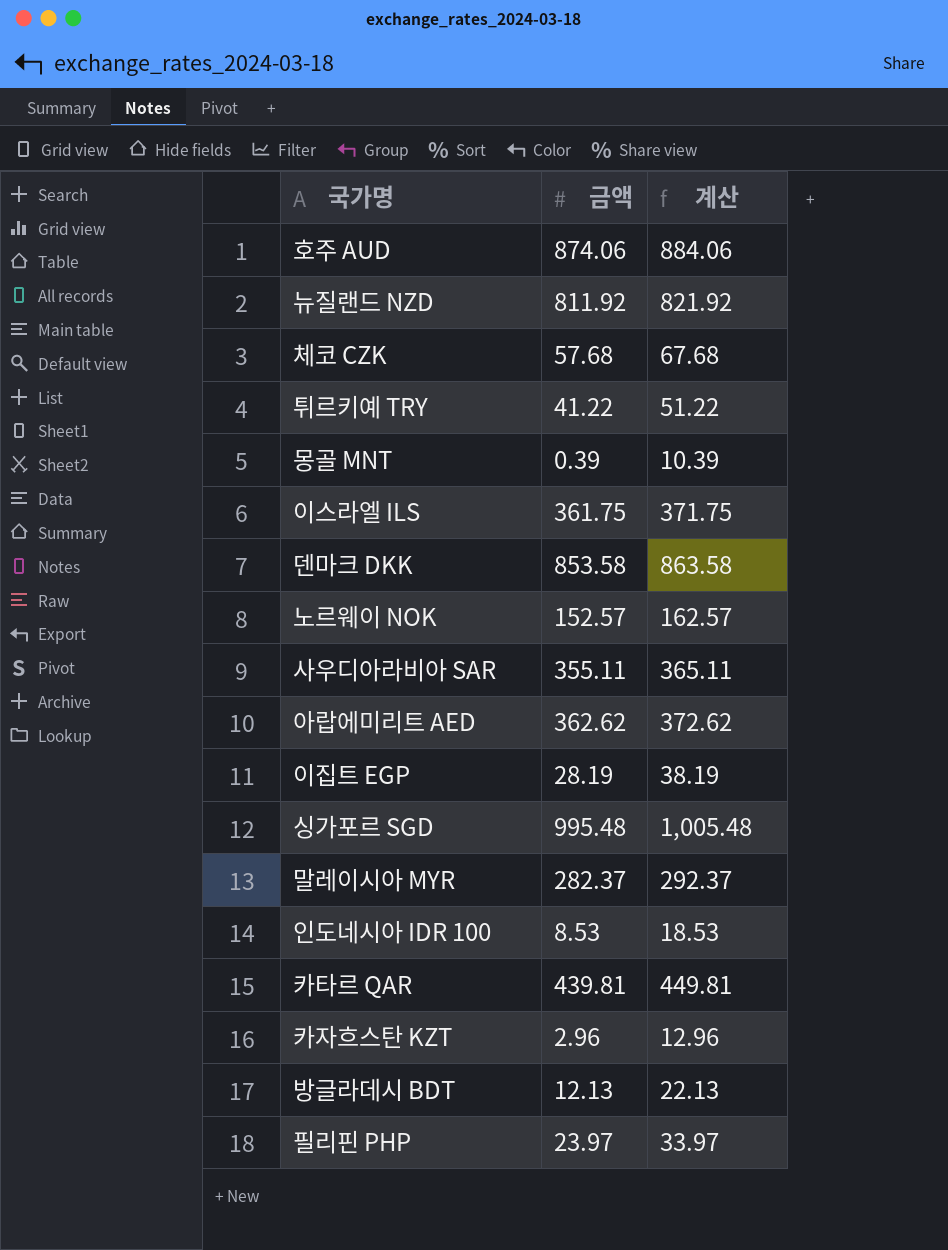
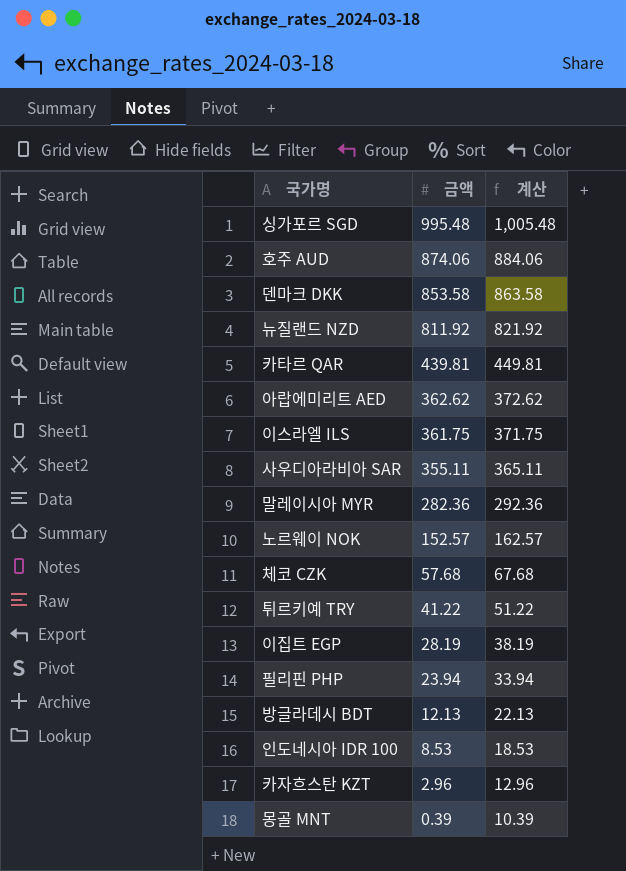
row order: none -> 금액 descending
말레이시아 MYR | 금액: 282.37 -> 282.36
말레이시아 MYR | 계산: 292.37 -> 292.36
필리핀 PHP | 금액: 23.97 -> 23.94
필리핀 PHP | 계산: 33.97 -> 33.94

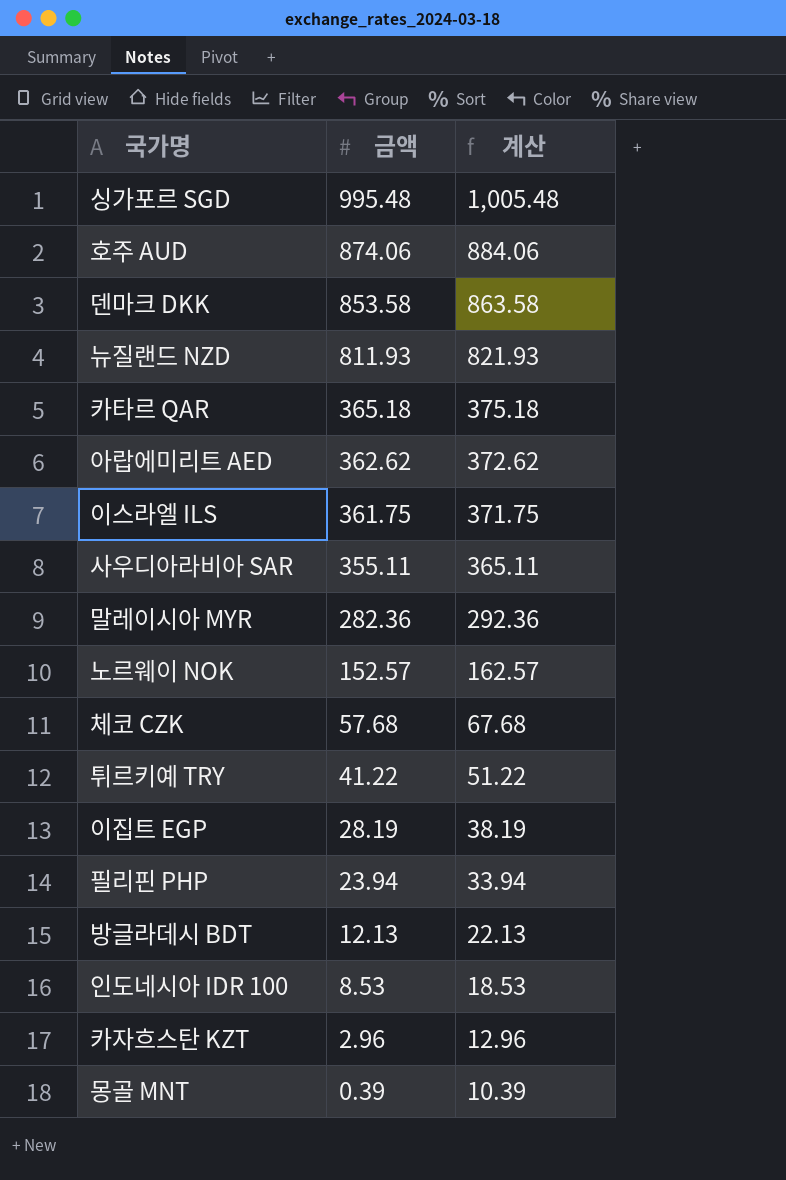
뉴질랜드 NZD | 금액: 811.92 -> 811.93
뉴질랜드 NZD | 계산: 821.92 -> 821.93
카타르 QAR | 금액: 439.81 -> 365.18
카타르 QAR | 계산: 449.81 -> 375.18

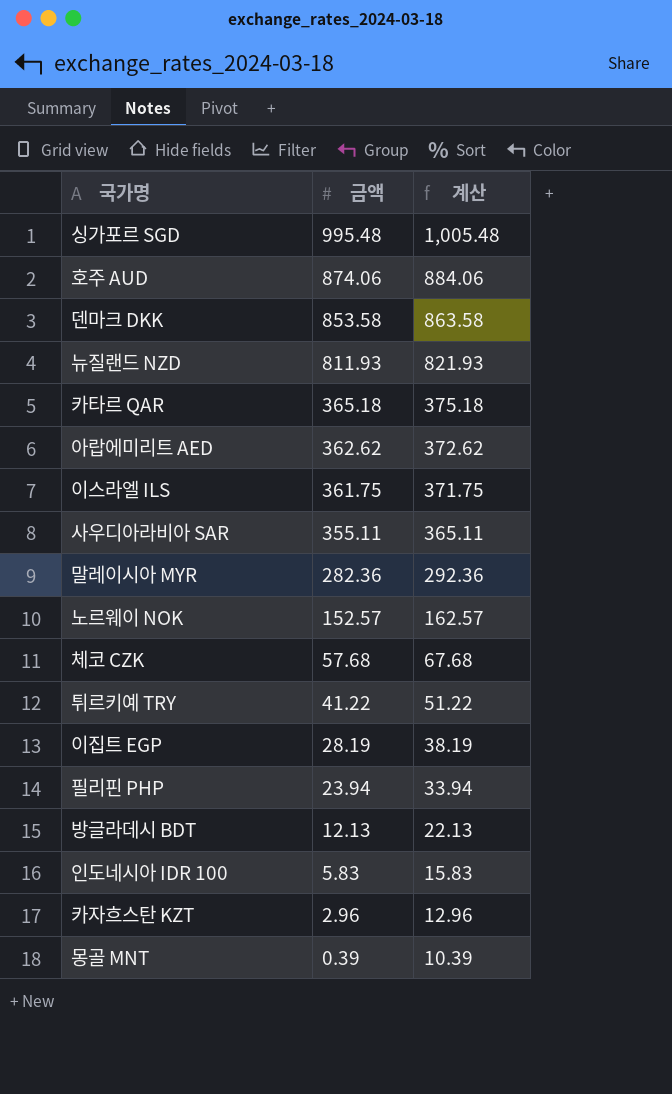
인도네시아 IDR 100 | 금액: 8.53 -> 5.83
인도네시아 IDR 100 | 계산: 18.53 -> 15.83

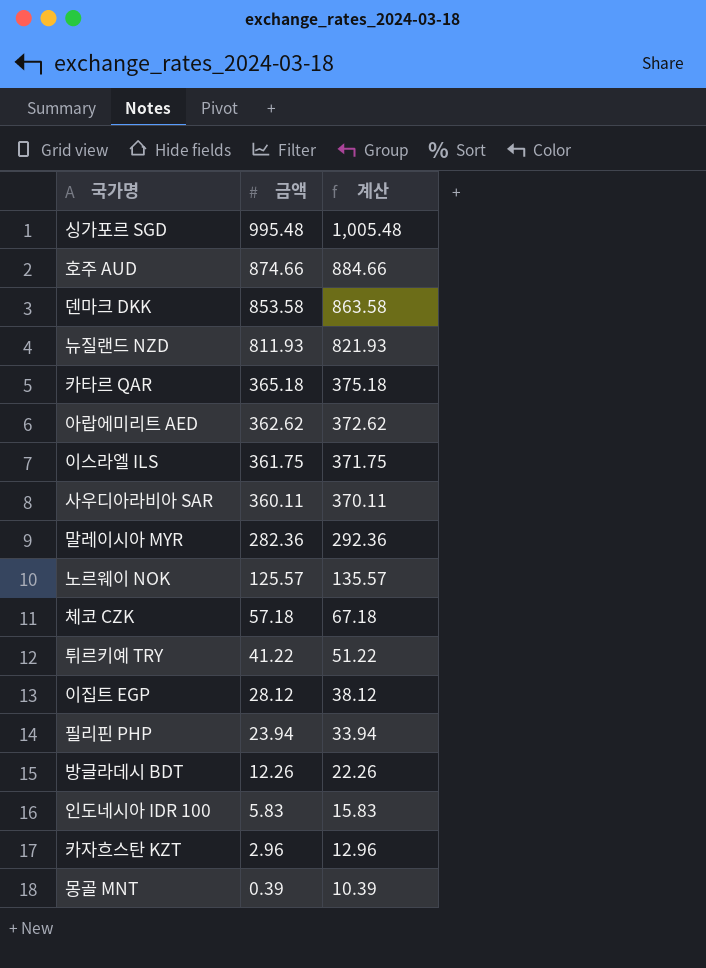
호주 AUD | 금액: 874.06 -> 874.66
호주 AUD | 계산: 884.06 -> 884.66
사우디아라비아 SAR | 금액: 355.11 -> 360.11
사우디아라비아 SAR | 계산: 365.11 -> 370.11
노르웨이 NOK | 금액: 152.57 -> 125.57
노르웨이 NOK | 계산: 162.57 -> 135.57
체코 CZK | 금액: 57.68 -> 57.18
체코 CZK | 계산: 67.68 -> 67.18
이집트 EGP | 금액: 28.19 -> 28.12
이집트 EGP | 계산: 38.19 -> 38.12
방글라데시 BDT | 금액: 12.13 -> 12.26
방글라데시 BDT | 계산: 22.13 -> 22.26

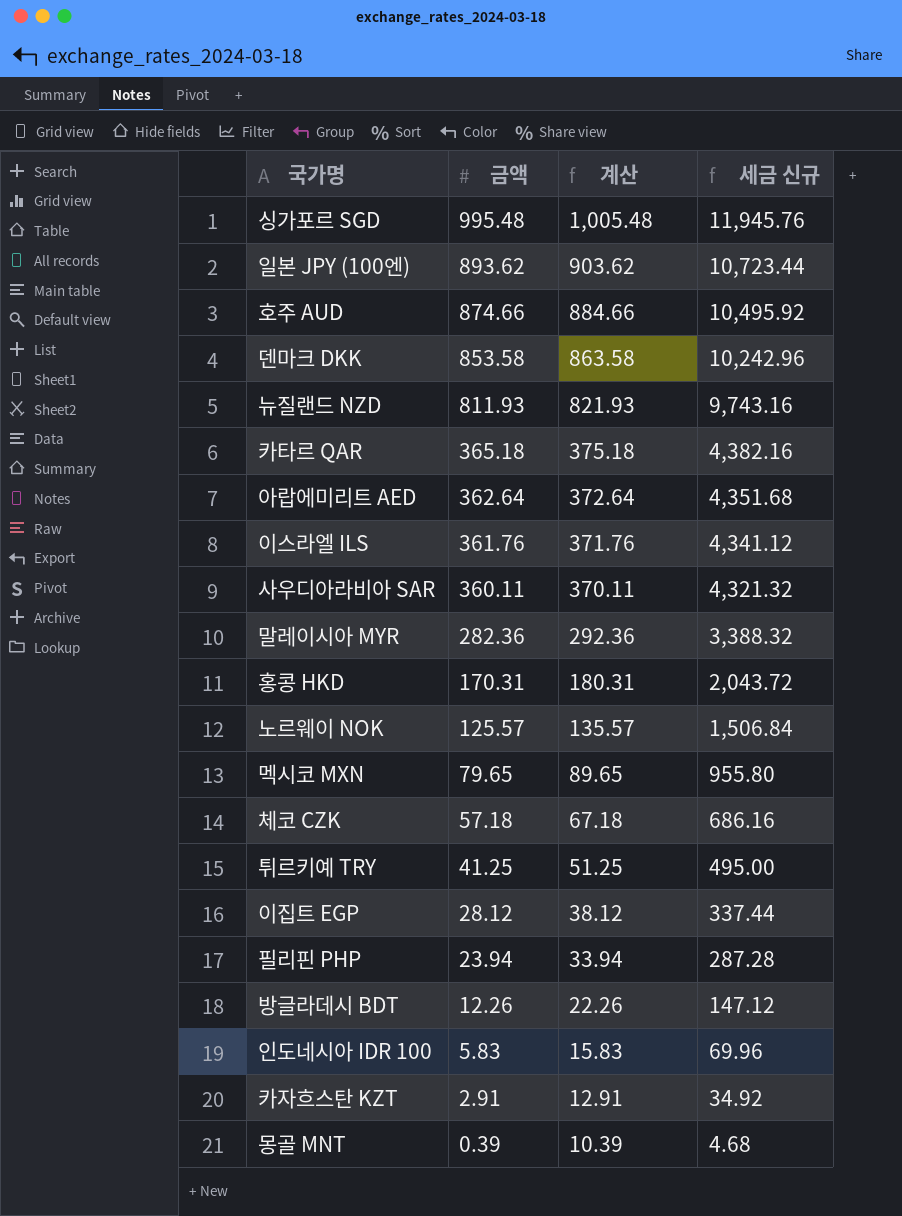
column 세금 신규 | formula: none -> [금액] * 12
row 일본 JPY (100엔): none -> 893.62 | 903.62 | 10,723.44
아랍에미리트 AED | 금액: 362.62 -> 362.64
아랍에미리트 AED | 계산: 372.62 -> 372.64
이스라엘 ILS | 금액: 361.75 -> 361.76
이스라엘 ILS | 계산: 371.75 -> 371.76
row 홍콩 HKD: none -> 170.31 | 180.31 | 2,043.72
row 멕시코 MXN: none -> 79.65 | 89.65 | 955.80
튀르키예 TRY | 금액: 41.22 -> 41.25
튀르키예 TRY | 계산: 51.22 -> 51.25
카자흐스탄 KZT | 금액: 2.96 -> 2.91
카자흐스탄 KZT | 계산: 12.96 -> 12.91

